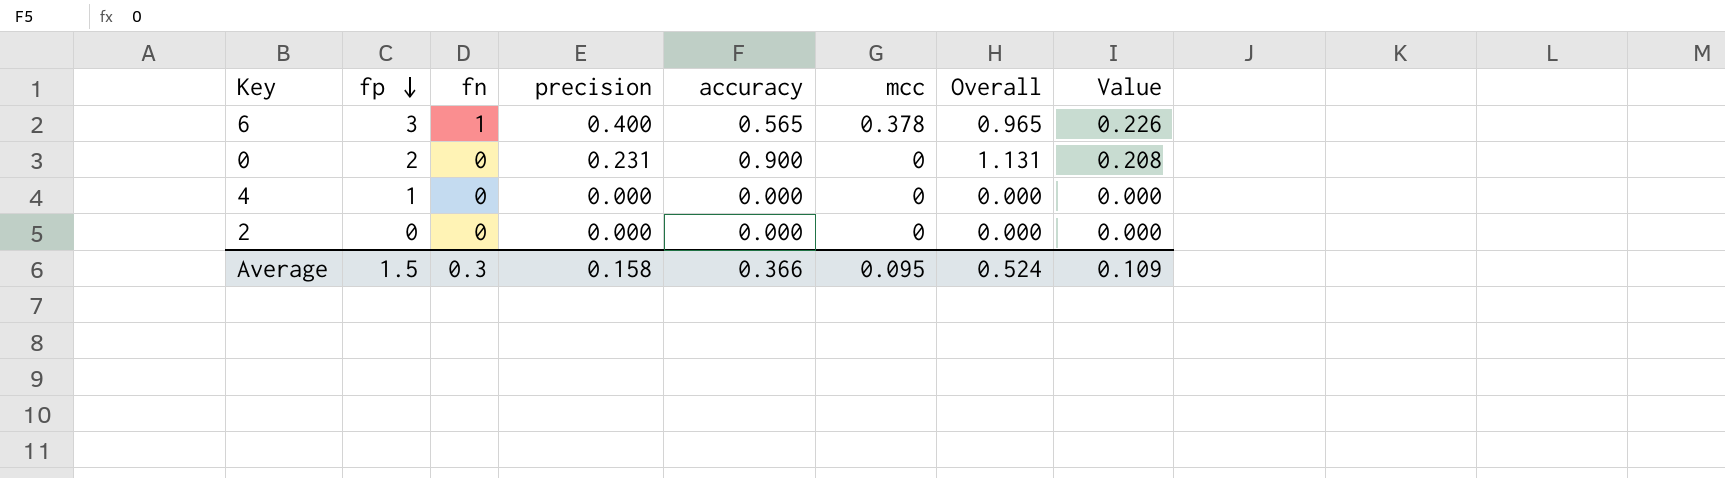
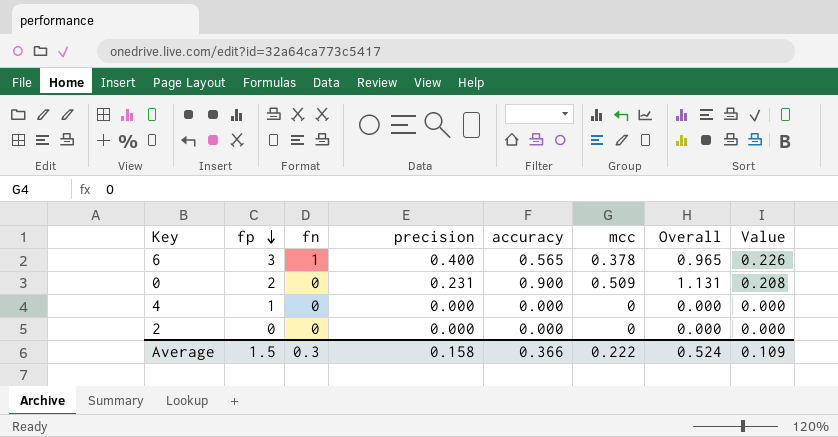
0 | mcc: 0 -> 0.509
Average | mcc: 0.095 -> 0.222

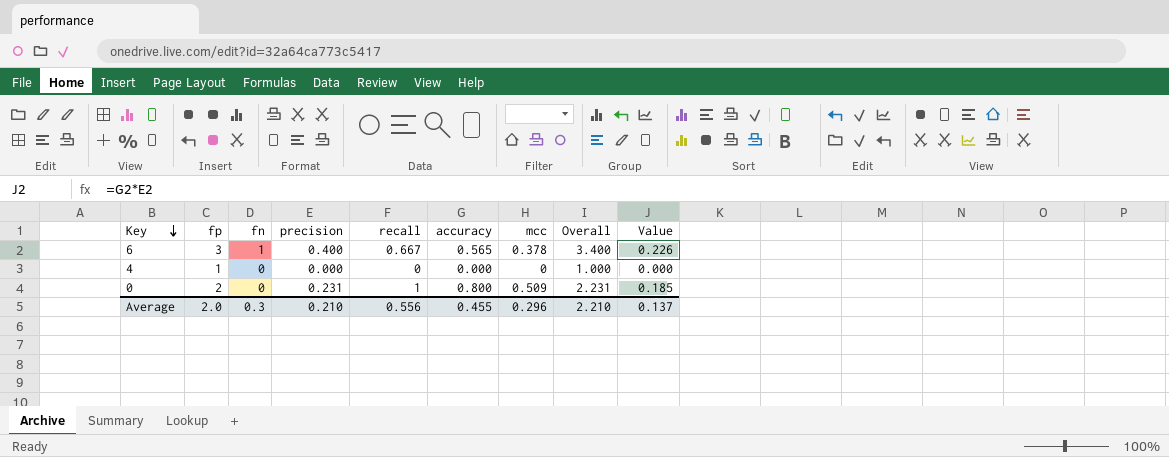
row order: fp descending -> Key descending
column recall | position: none -> 5
column Overall | formula: [precision] + [accuracy] -> [fp] + [precision]
row 2: 0 | 0 | 0.000 | 0.000 | 0 | 0.000 | 0.000 -> none
0 | accuracy: 0.900 -> 0.800
0 | Value: 0.208 -> 0.185
Average | fp: 1.5 -> 2.0
Average | precision: 0.158 -> 0.210
Average | accuracy: 0.366 -> 0.455
Average | mcc: 0.222 -> 0.296
Average | Overall: 0.524 -> 2.210
Average | Value: 0.109 -> 0.137

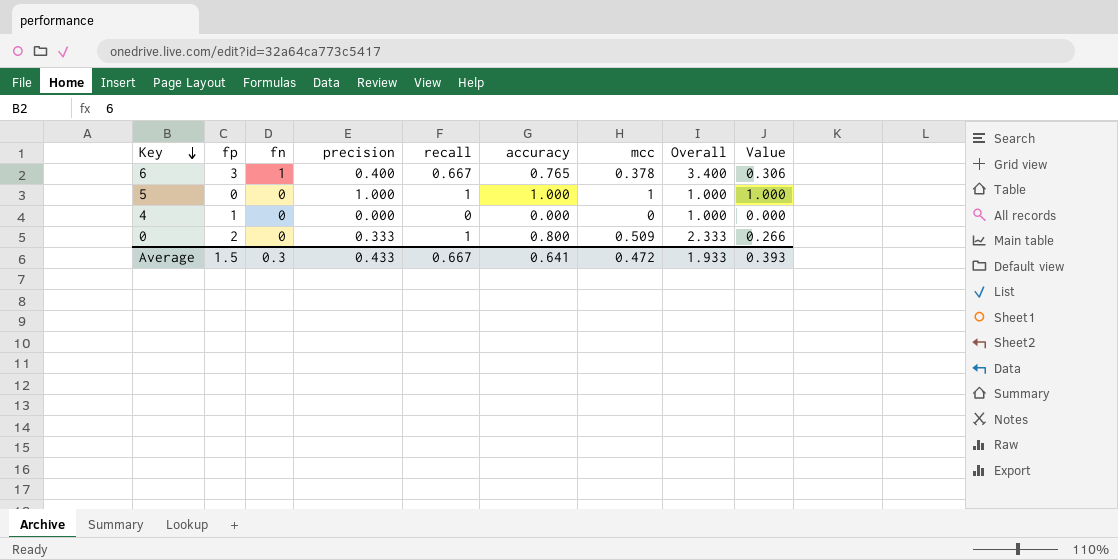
6 | accuracy: 0.565 -> 0.765
6 | Value: 0.226 -> 0.306
row 5: none -> 0 | 0 | 1.000 | 1 | 1.000 | 1 | 1.000 | 1.000
0 | precision: 0.231 -> 0.333
0 | Overall: 2.231 -> 2.333
0 | Value: 0.185 -> 0.266
Average | fp: 2.0 -> 1.5
Average | precision: 0.210 -> 0.433
Average | recall: 0.556 -> 0.667
Average | accuracy: 0.455 -> 0.641
Average | mcc: 0.296 -> 0.472
Average | Overall: 2.210 -> 1.933
Average | Value: 0.137 -> 0.393

